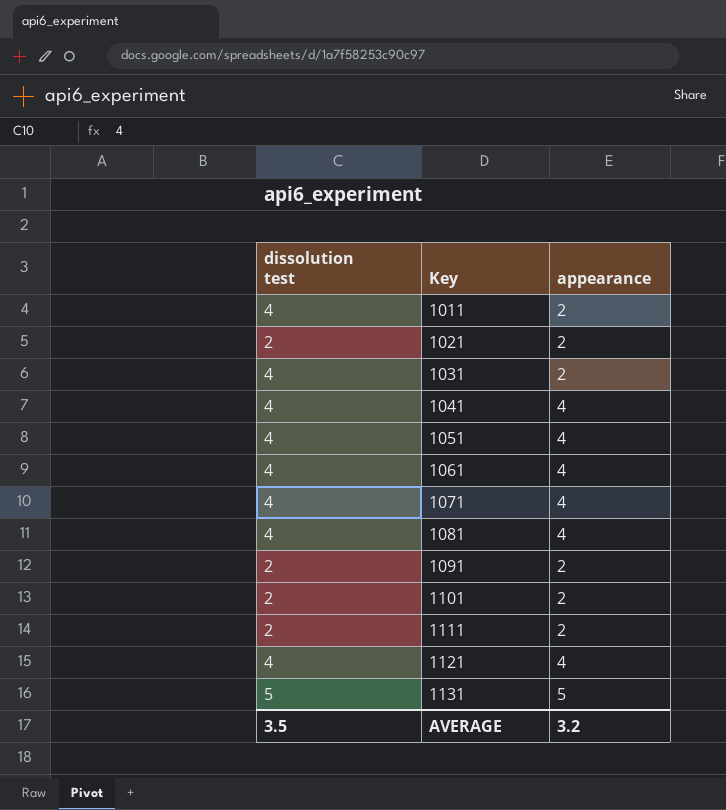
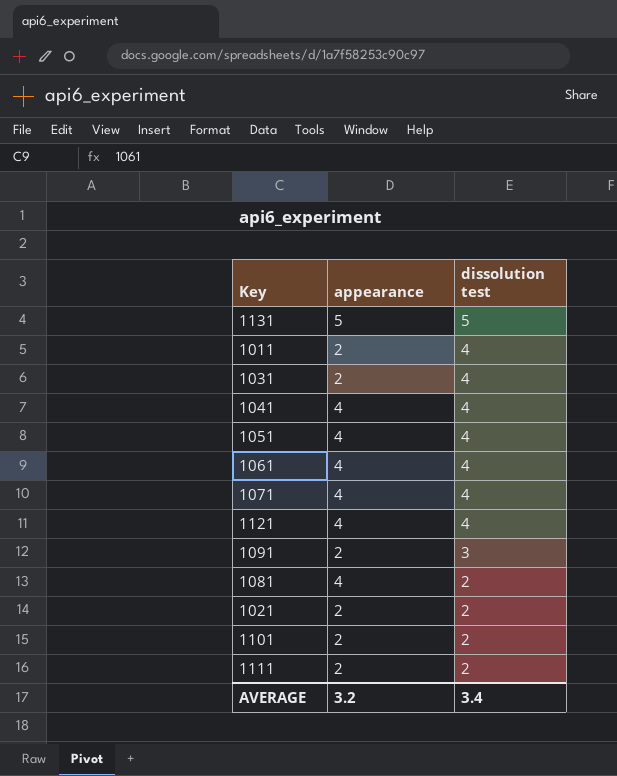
row order: Key ascending -> dissolution test descending
column dissolution test | position: 1 -> 3
1091 | dissolution test: 2 -> 3
1081 | dissolution test: 4 -> 2
AVERAGE | dissolution test: 3.5 -> 3.4

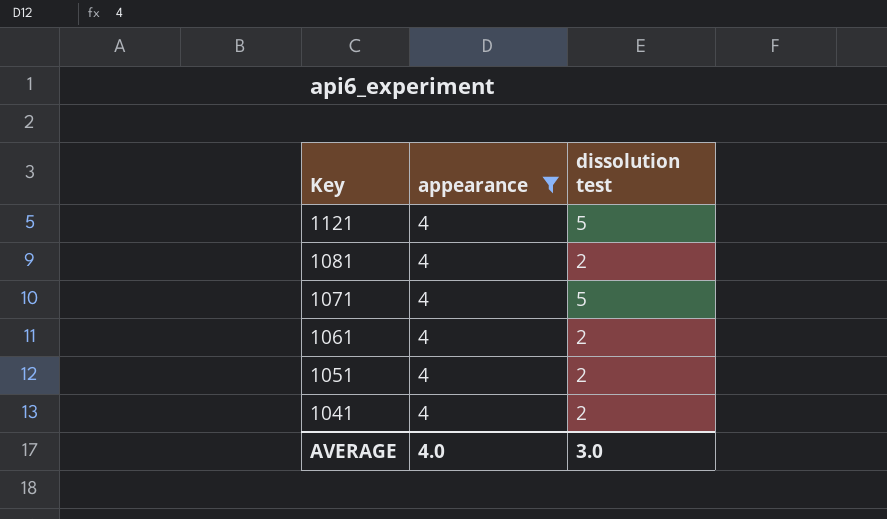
filter: none -> appearance = 4
row order: dissolution test descending -> Key descending
1121 | dissolution test: 4 -> 5
1071 | dissolution test: 4 -> 5
1061 | dissolution test: 4 -> 2
1051 | dissolution test: 4 -> 2
1041 | dissolution test: 4 -> 2
AVERAGE | appearance: 3.2 -> 4.0
AVERAGE | dissolution test: 3.4 -> 3.0

